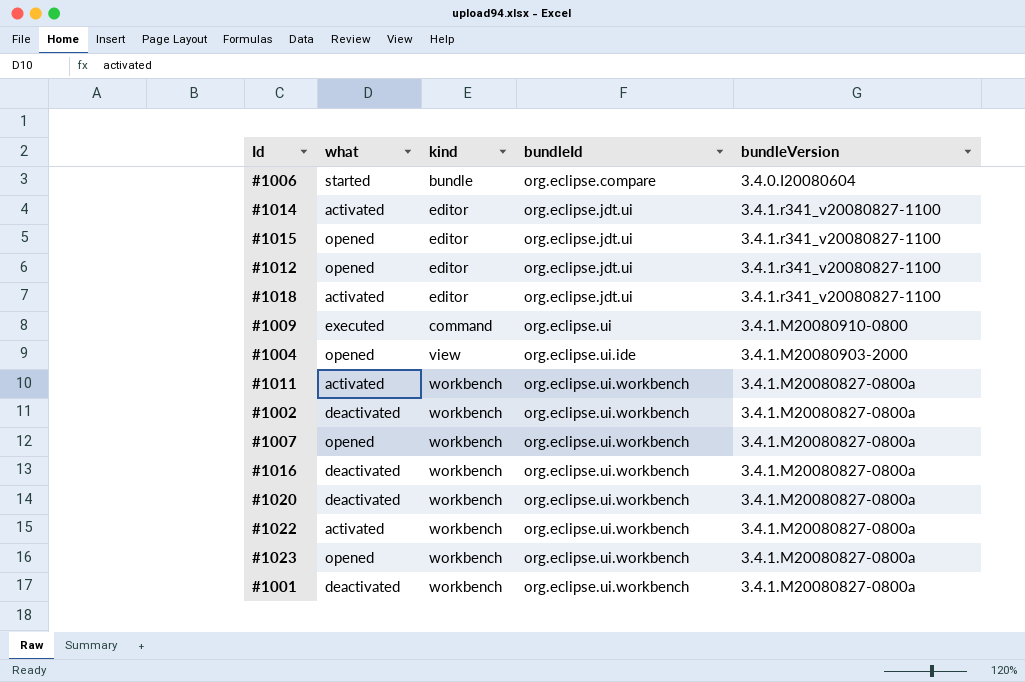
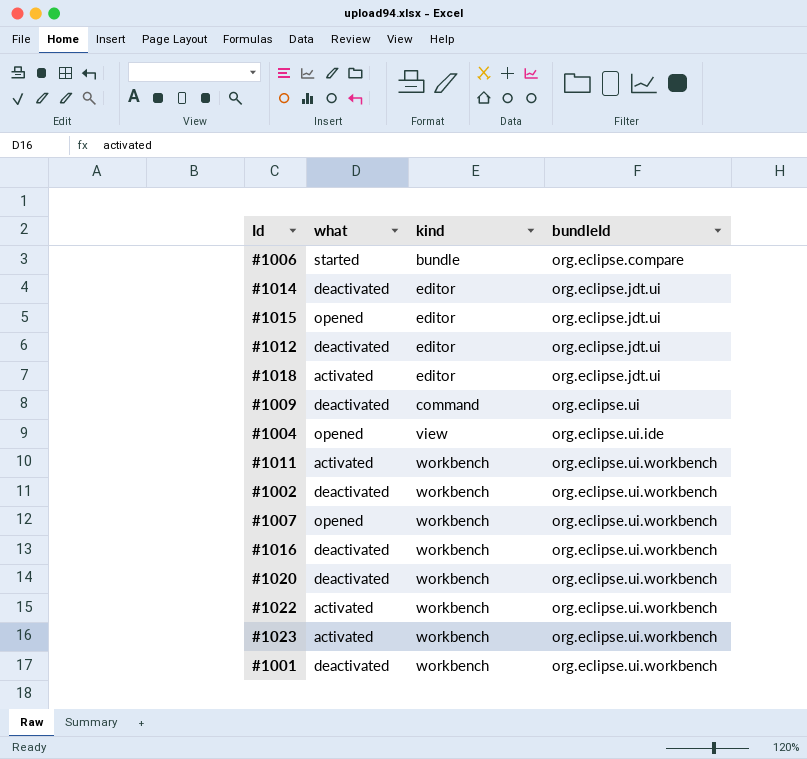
column bundleVersion | position: 5 -> none
#1014 | what: activated -> deactivated
#1012 | what: opened -> deactivated
#1009 | what: executed -> deactivated
#1023 | what: opened -> activated

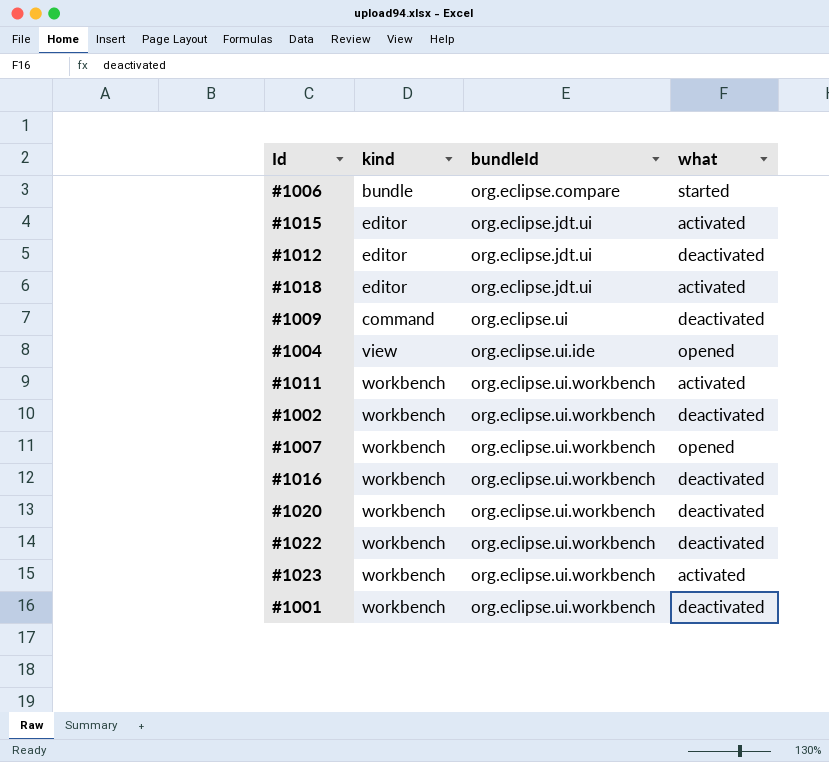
column what | position: 2 -> 4
row #1014: deactivated | editor | org.eclipse.jdt.ui -> none
#1015 | what: opened -> activated
#1022 | what: activated -> deactivated

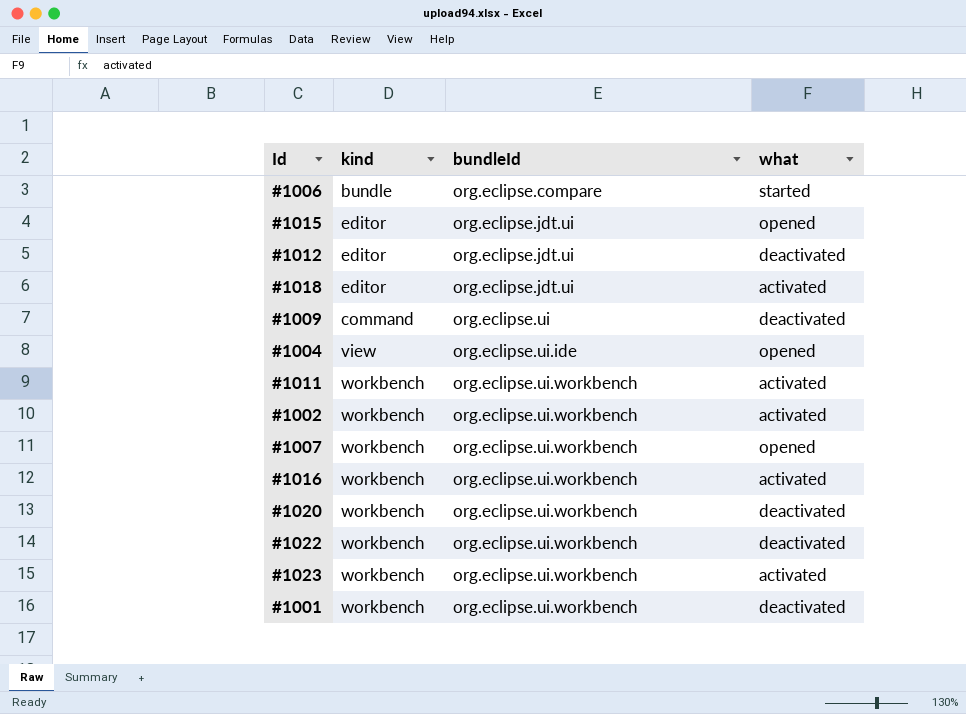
#1015 | what: activated -> opened
#1002 | what: deactivated -> activated
#1016 | what: deactivated -> activated

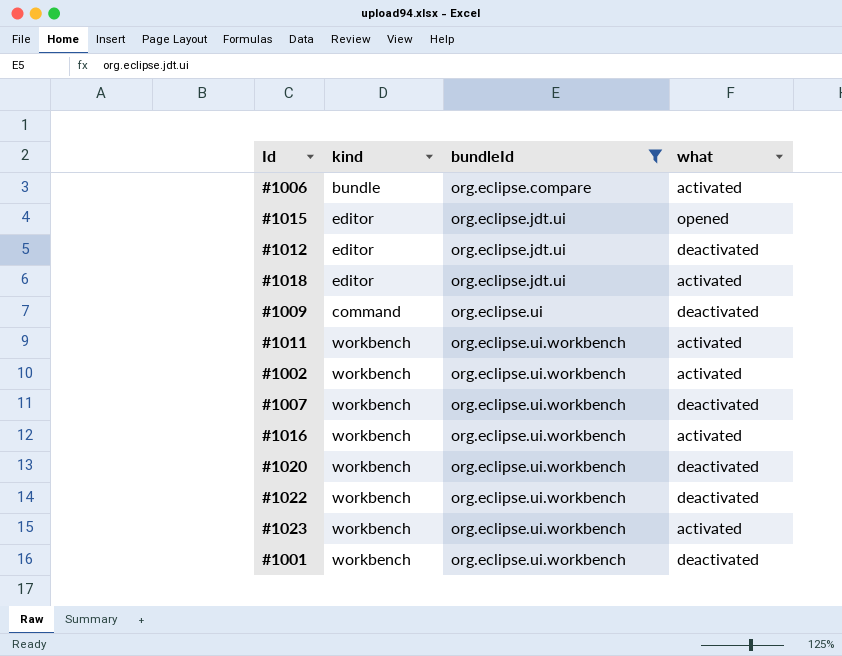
filter: none -> bundleId != org.eclipse.ui.ide
#1006 | what: started -> activated
#1007 | what: opened -> deactivated

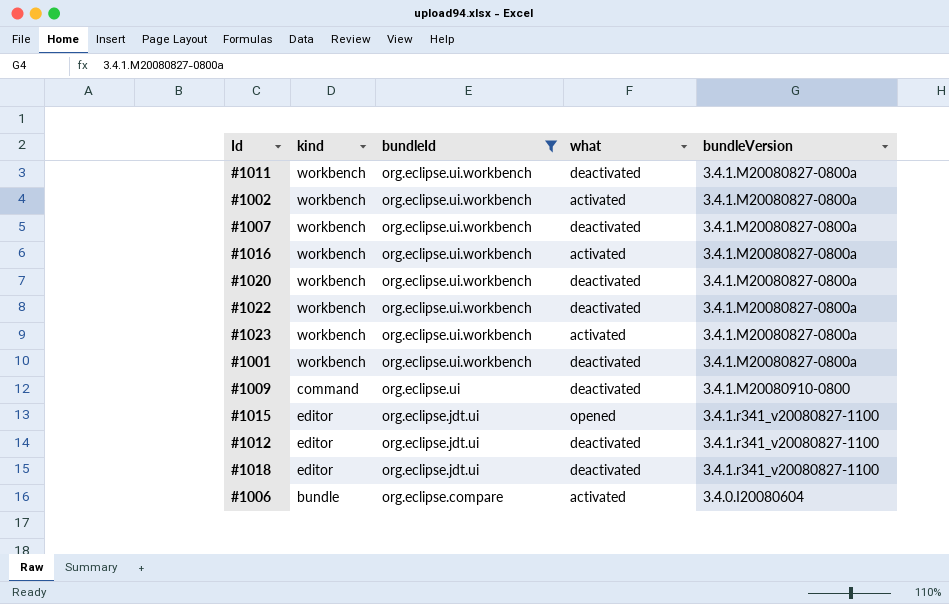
row order: bundleId ascending -> bundleId descending
column bundleVersion | position: none -> 5
#1011 | what: activated -> deactivated
#1018 | what: activated -> deactivated

